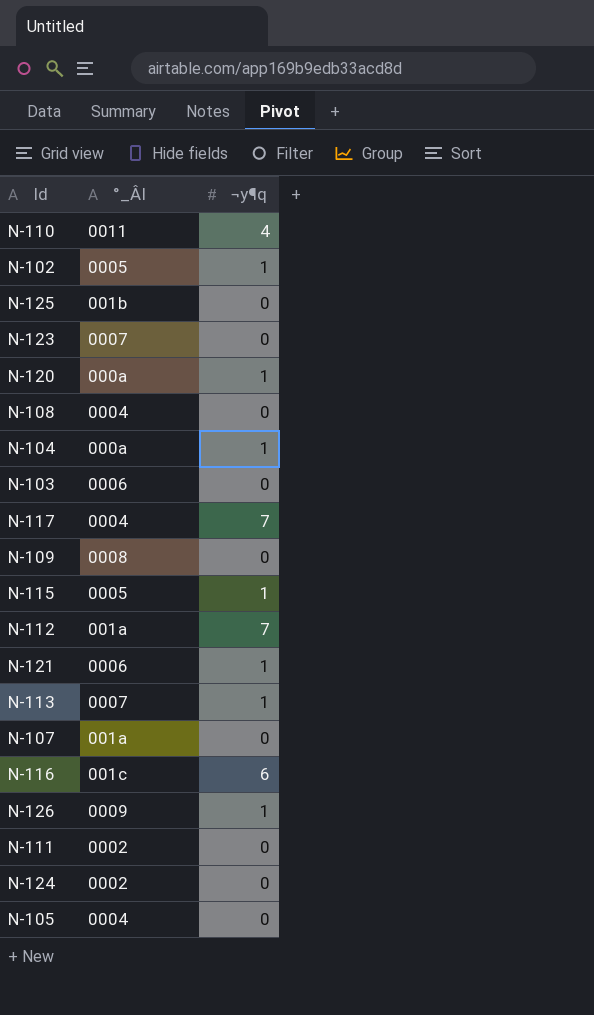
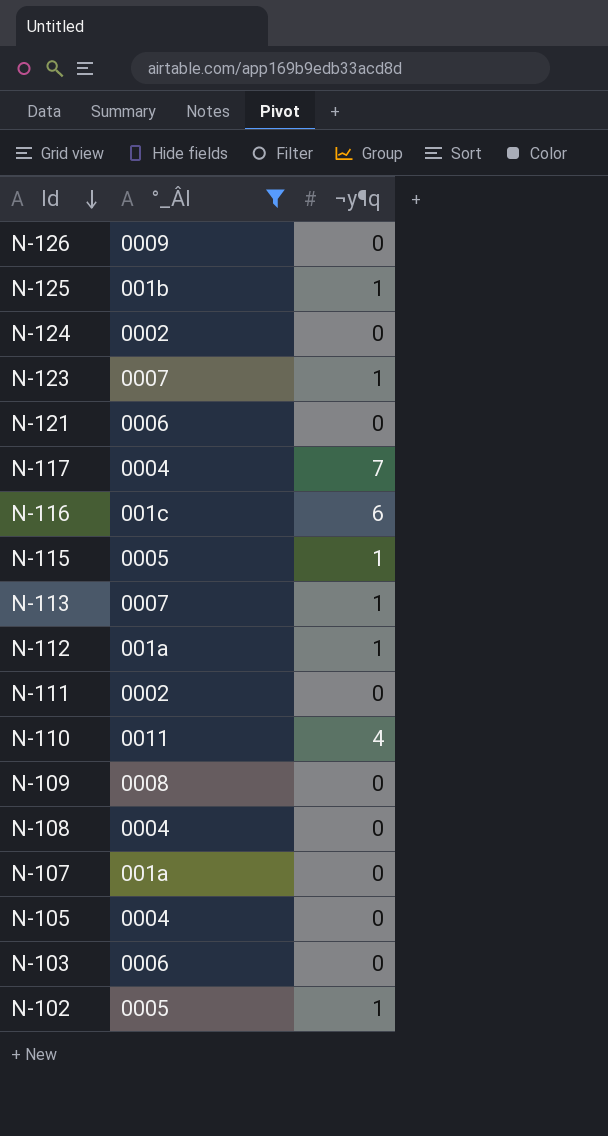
filter: none -> °_ÂI != 000a
row order: none -> Id descending
N-126 | ¬y¶q: 1 -> 0
N-125 | ¬y¶q: 0 -> 1
N-123 | ¬y¶q: 0 -> 1
N-121 | ¬y¶q: 1 -> 0
N-112 | ¬y¶q: 7 -> 1

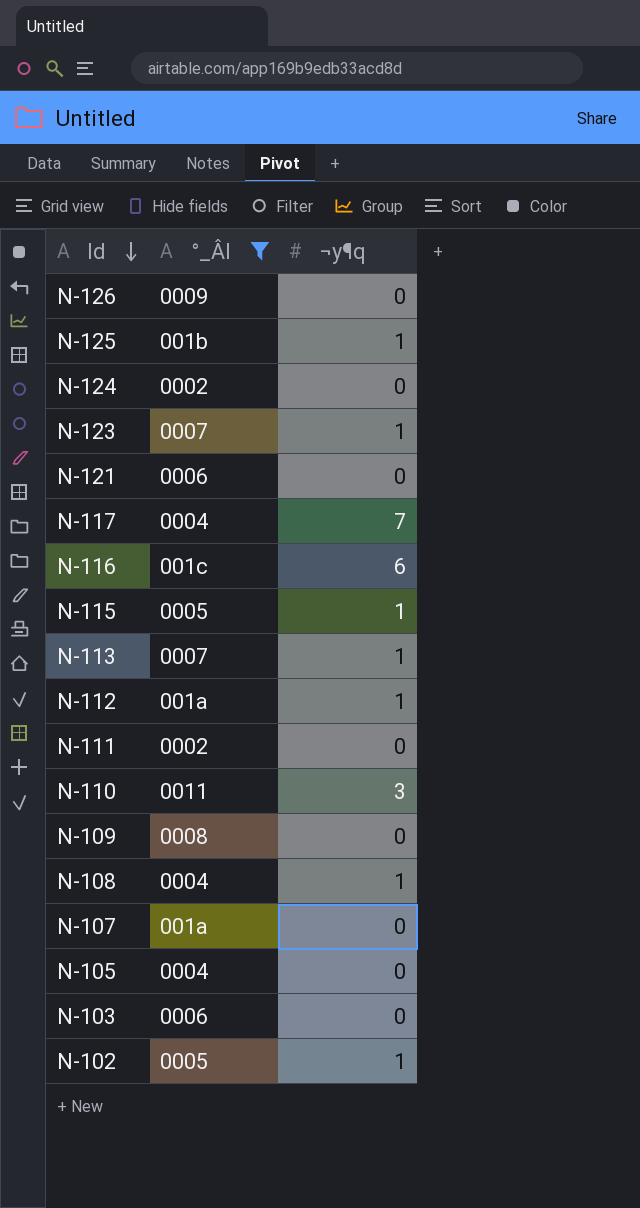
N-110 | ¬y¶q: 4 -> 3
N-108 | ¬y¶q: 0 -> 1

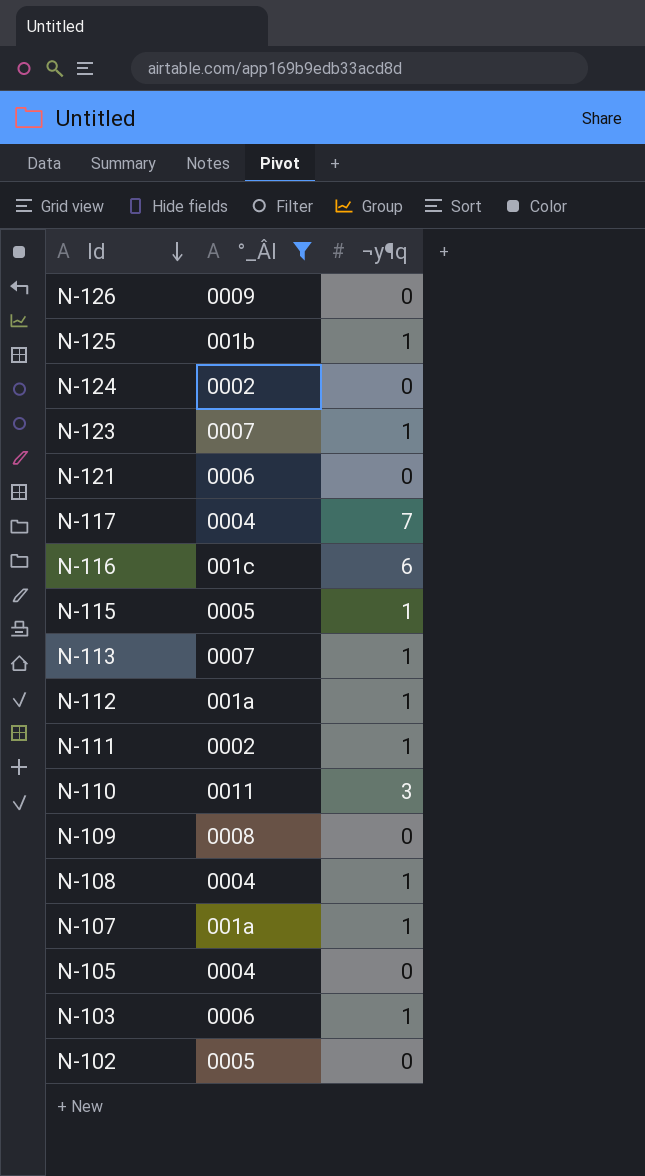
N-111 | ¬y¶q: 0 -> 1
N-107 | ¬y¶q: 0 -> 1
N-103 | ¬y¶q: 0 -> 1
N-102 | ¬y¶q: 1 -> 0

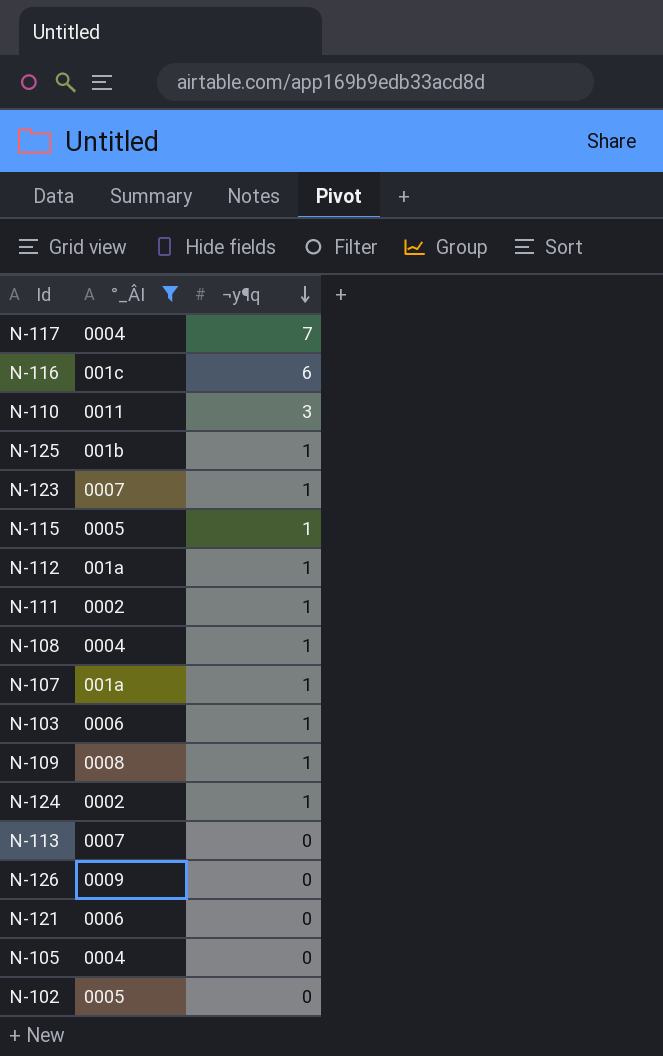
row order: Id descending -> ¬y¶q descending
N-109 | ¬y¶q: 0 -> 1
N-124 | ¬y¶q: 0 -> 1
N-113 | ¬y¶q: 1 -> 0

